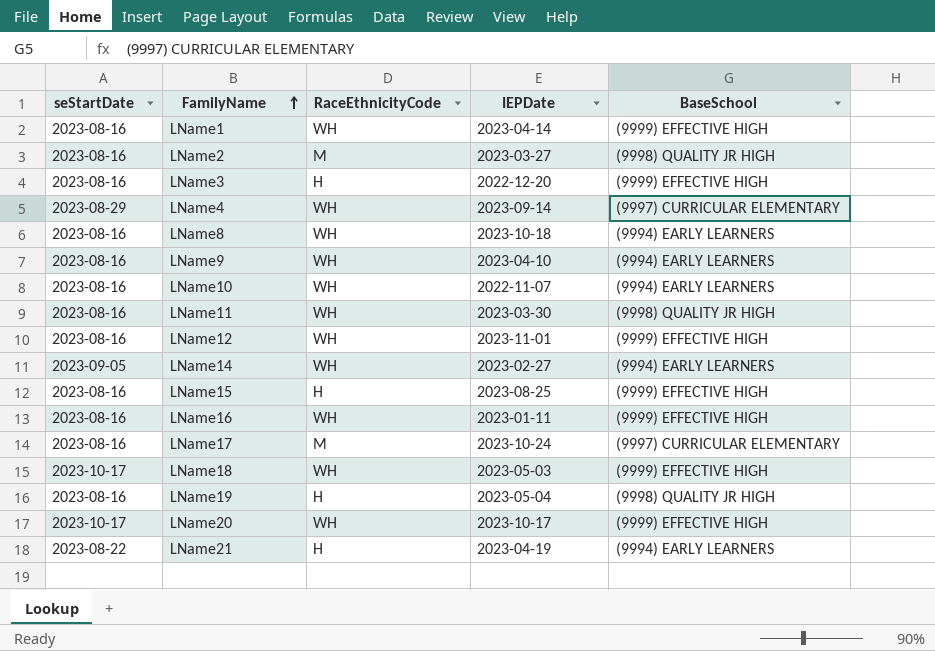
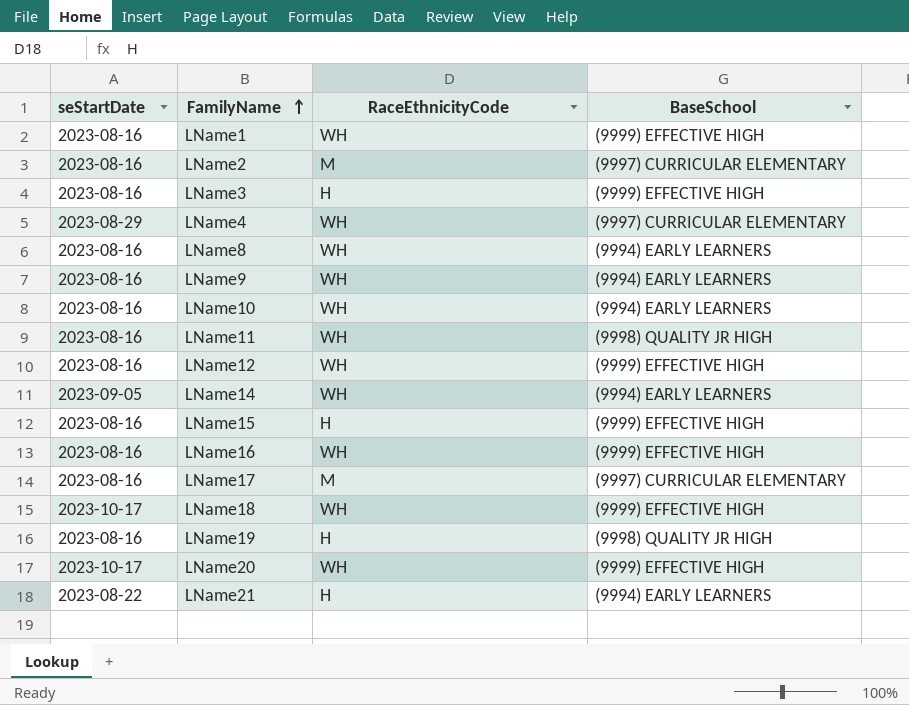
column IEPDate | position: 4 -> none
LName2 | BaseSchool: (9998) QUALITY JR HIGH -> (9997) CURRICULAR ELEMENTARY

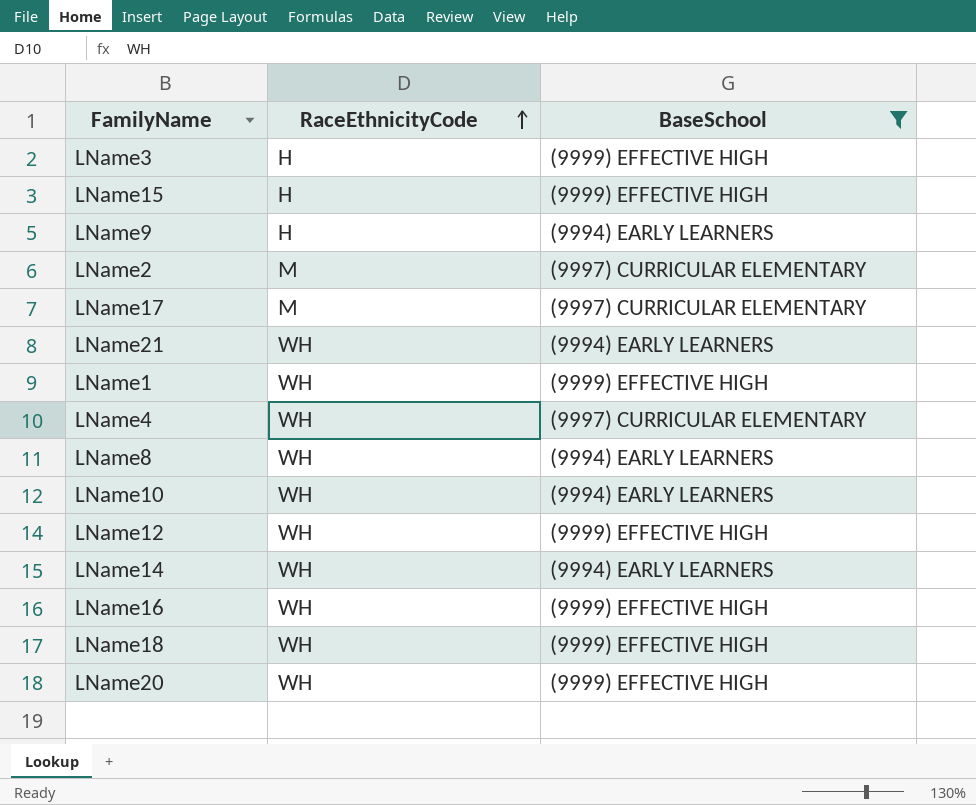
filter: none -> BaseSchool != (9998) QUALITY JR HIGH
row order: FamilyName ascending -> RaceEthnicityCode ascending
column seStartDate | position: 1 -> none
LName9 | RaceEthnicityCode: WH -> H
LName21 | RaceEthnicityCode: H -> WH

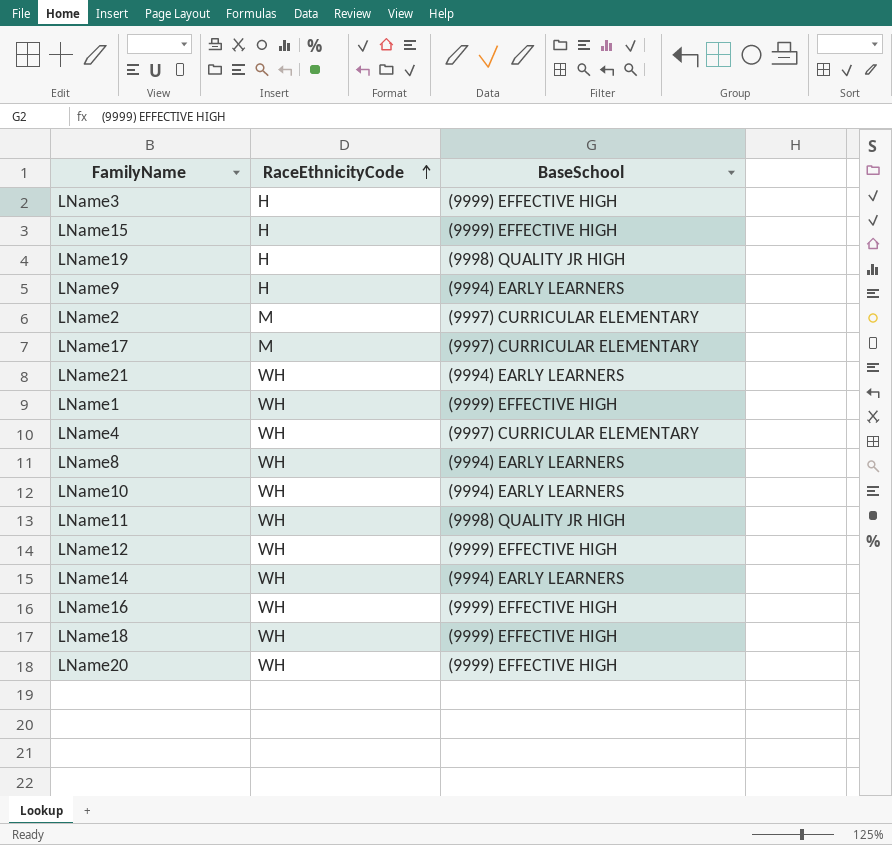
filter: BaseSchool != (9998) QUALITY JR HIGH -> none

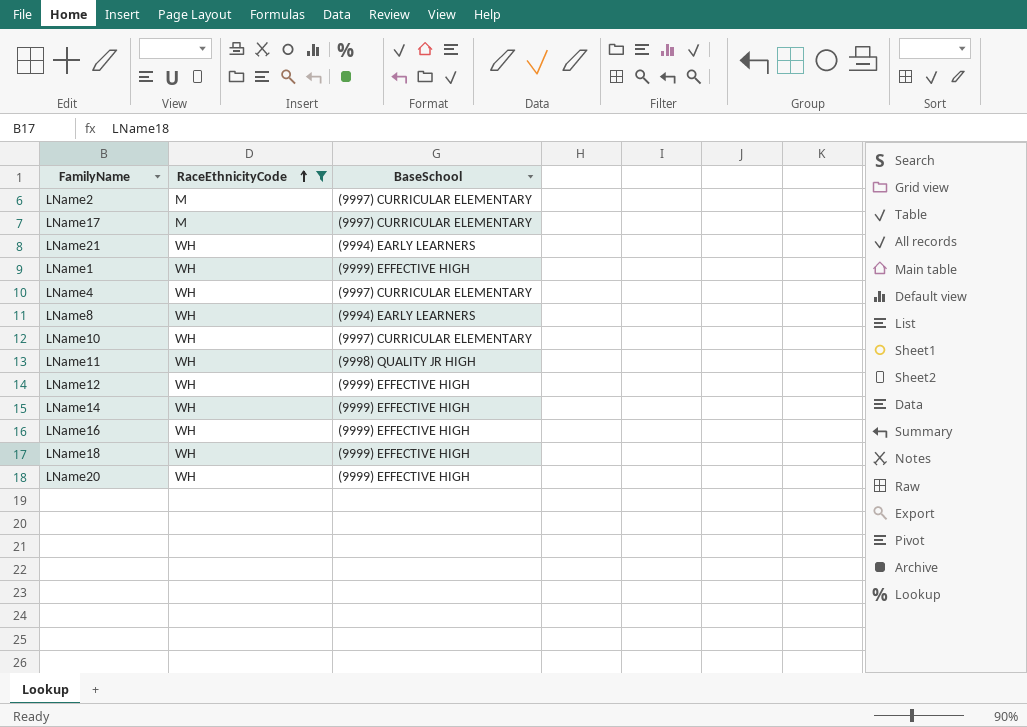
filter: none -> RaceEthnicityCode != H
LName10 | BaseSchool: (9994) EARLY LEARNERS -> (9997) CURRICULAR ELEMENTARY
LName14 | BaseSchool: (9994) EARLY LEARNERS -> (9999) EFFECTIVE HIGH

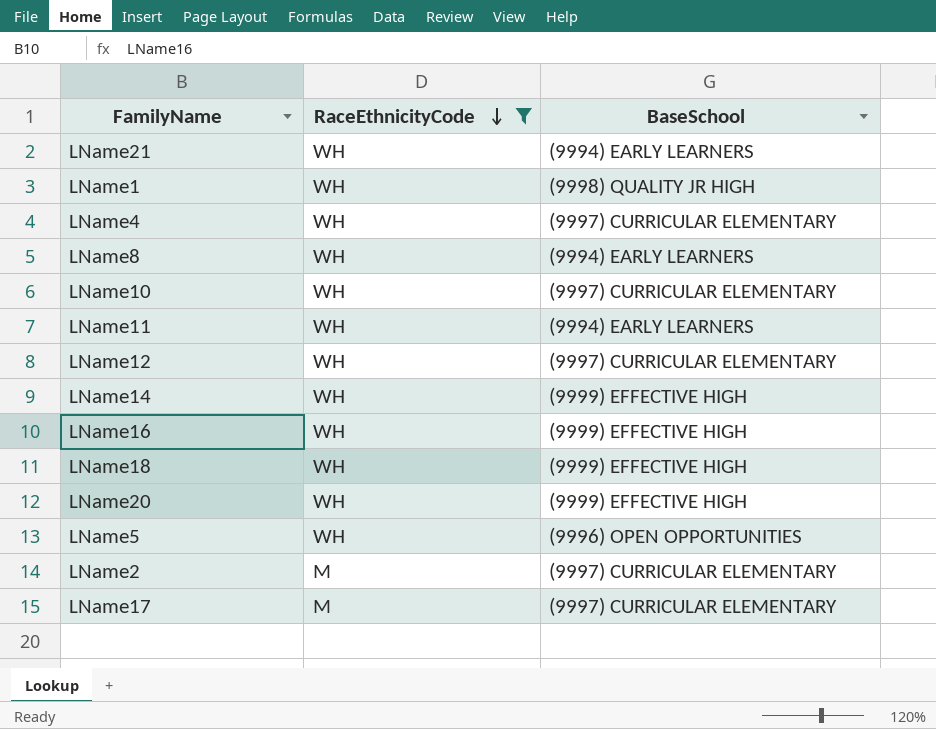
row order: RaceEthnicityCode ascending -> RaceEthnicityCode descending
LName1 | BaseSchool: (9999) EFFECTIVE HIGH -> (9998) QUALITY JR HIGH
LName11 | BaseSchool: (9998) QUALITY JR HIGH -> (9994) EARLY LEARNERS
LName12 | BaseSchool: (9999) EFFECTIVE HIGH -> (9997) CURRICULAR ELEMENTARY
row LName5: none -> WH | (9996) OPEN OPPORTUNITIES

